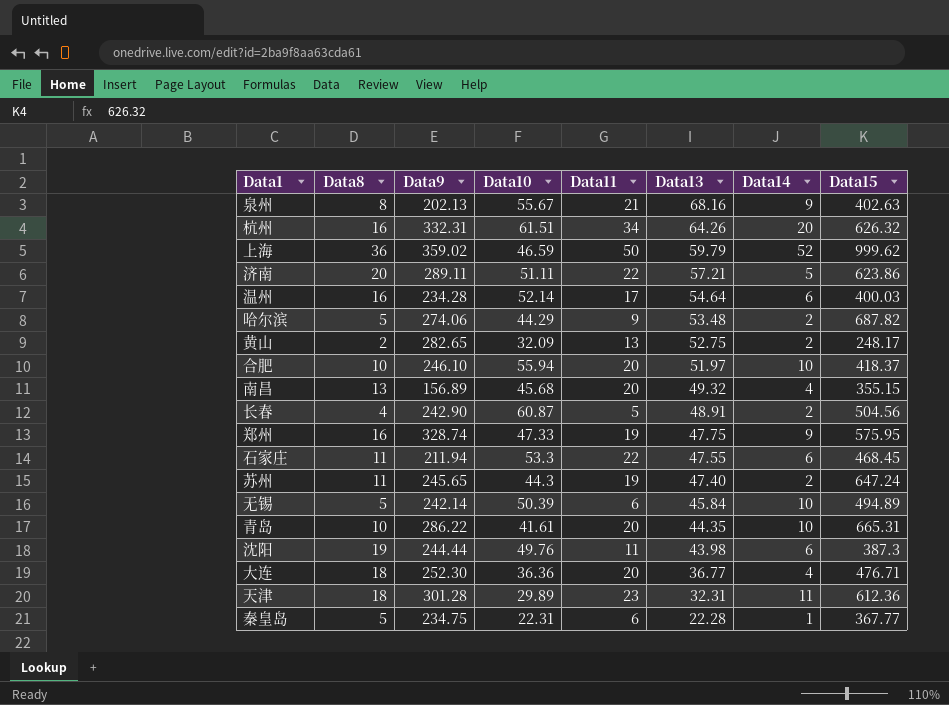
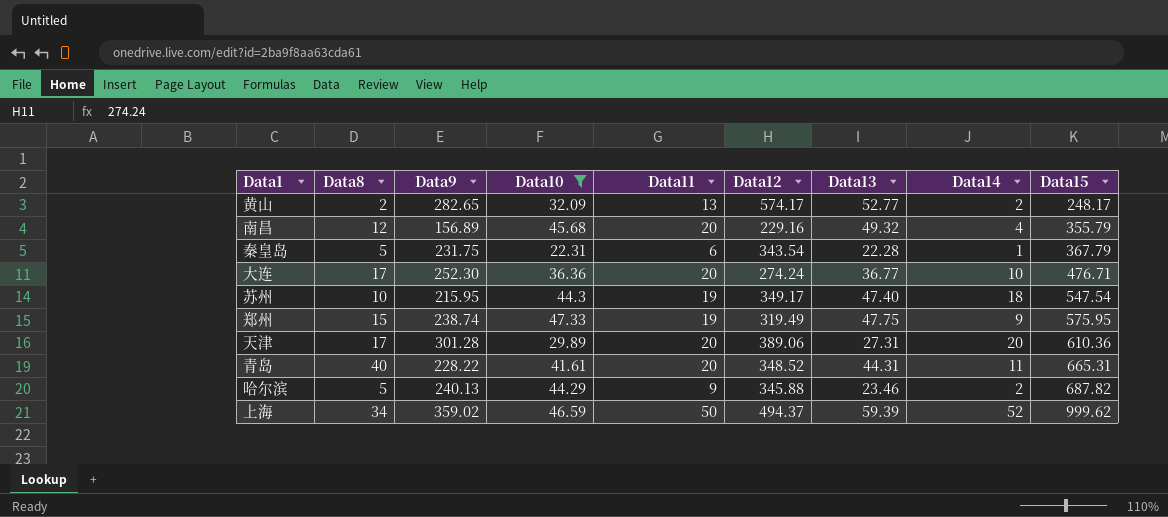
filter: none -> Data10 <= 47.33
row order: Data13 descending -> Data15 ascending
column Data12 | position: none -> 6
黄山 | Data13: 52.75 -> 52.77
南昌 | Data8: 13 -> 12
南昌 | Data15: 355.15 -> 355.79
秦皇岛 | Data9: 234.75 -> 231.75
秦皇岛 | Data15: 367.77 -> 367.79
大连 | Data8: 18 -> 17
大连 | Data14: 4 -> 10
苏州 | Data8: 11 -> 10
苏州 | Data9: 245.65 -> 215.95
苏州 | Data14: 2 -> 18
苏州 | Data15: 647.24 -> 547.54
郑州 | Data8: 16 -> 15
郑州 | Data9: 328.74 -> 238.74
天津 | Data8: 18 -> 17
天津 | Data11: 23 -> 20
天津 | Data13: 32.31 -> 27.31
天津 | Data14: 11 -> 20
天津 | Data15: 612.36 -> 610.36
青岛 | Data8: 10 -> 40
青岛 | Data9: 286.22 -> 228.22
青岛 | Data13: 44.35 -> 44.31
青岛 | Data14: 10 -> 11
哈尔滨 | Data9: 274.06 -> 240.13
哈尔滨 | Data13: 53.48 -> 23.46
上海 | Data8: 36 -> 34
上海 | Data13: 59.79 -> 59.39

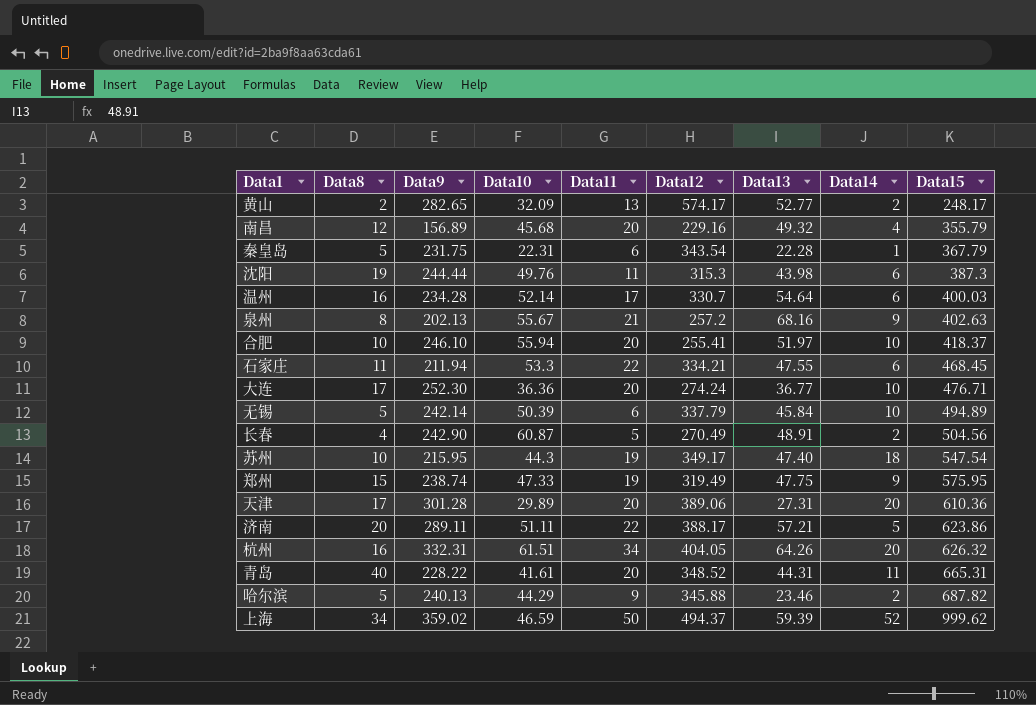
filter: Data10 <= 47.33 -> none

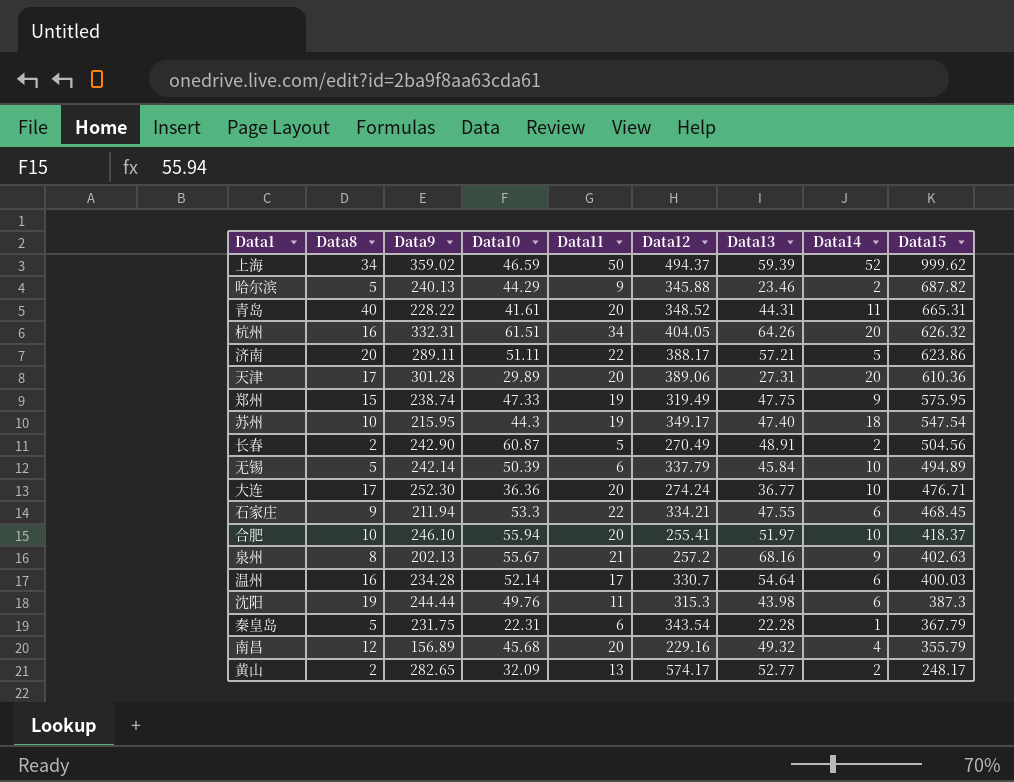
row order: Data15 ascending -> Data15 descending
长春 | Data8: 4 -> 2
石家庄 | Data8: 11 -> 9

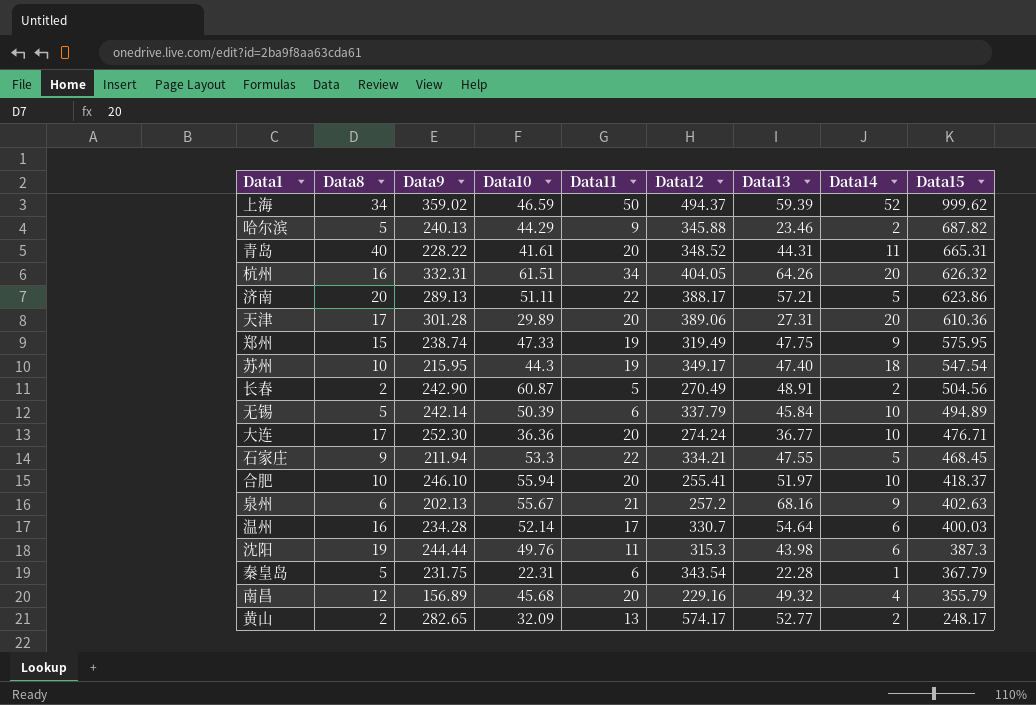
济南 | Data9: 289.11 -> 289.13
石家庄 | Data14: 6 -> 5
泉州 | Data8: 8 -> 6

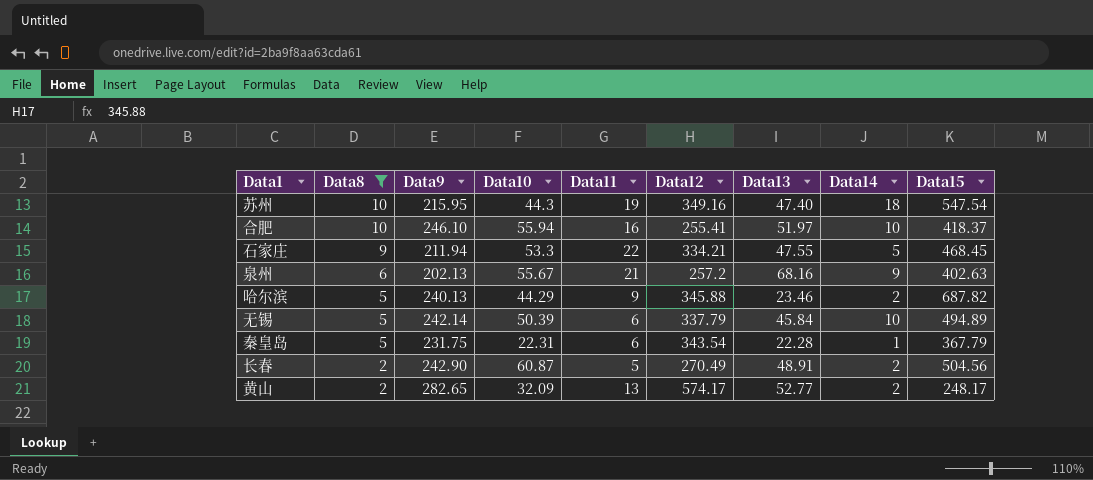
filter: none -> Data8 <= 10
row order: Data15 descending -> Data8 descending
苏州 | Data12: 349.17 -> 349.16
合肥 | Data11: 20 -> 16

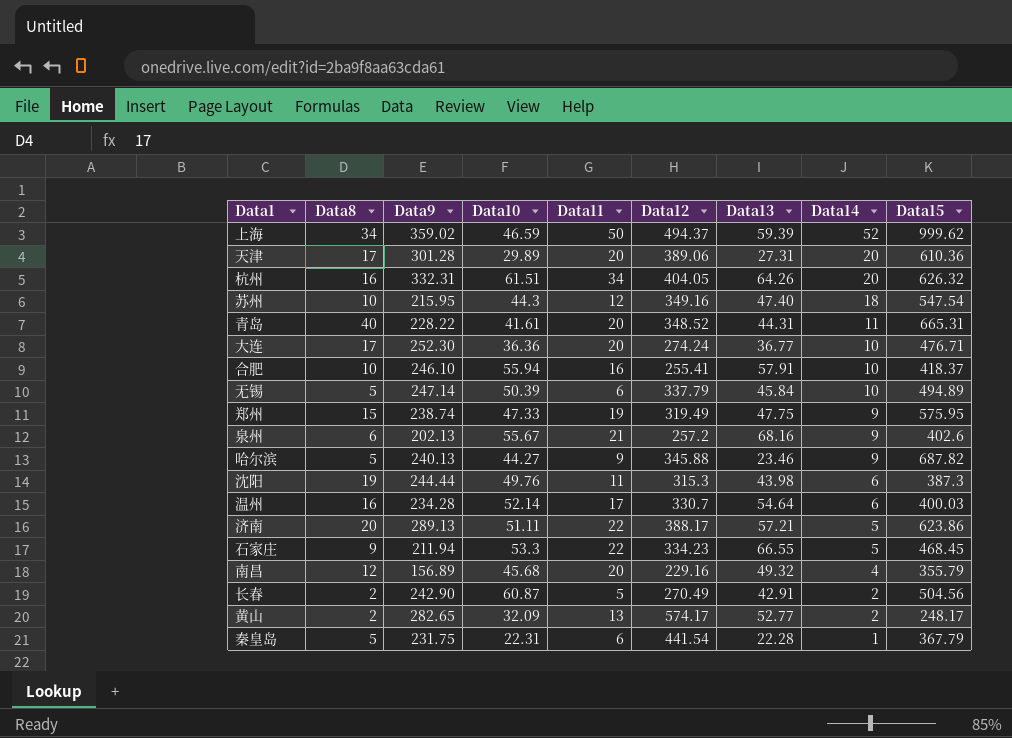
filter: Data8 <= 10 -> none
row order: Data8 descending -> Data14 descending
苏州 | Data11: 19 -> 12
合肥 | Data13: 51.97 -> 57.91
无锡 | Data9: 242.14 -> 247.14
泉州 | Data15: 402.63 -> 402.6
哈尔滨 | Data10: 44.29 -> 44.27
哈尔滨 | Data14: 2 -> 9
石家庄 | Data12: 334.21 -> 334.23
石家庄 | Data13: 47.55 -> 66.55
长春 | Data13: 48.91 -> 42.91
秦皇岛 | Data12: 343.54 -> 441.54

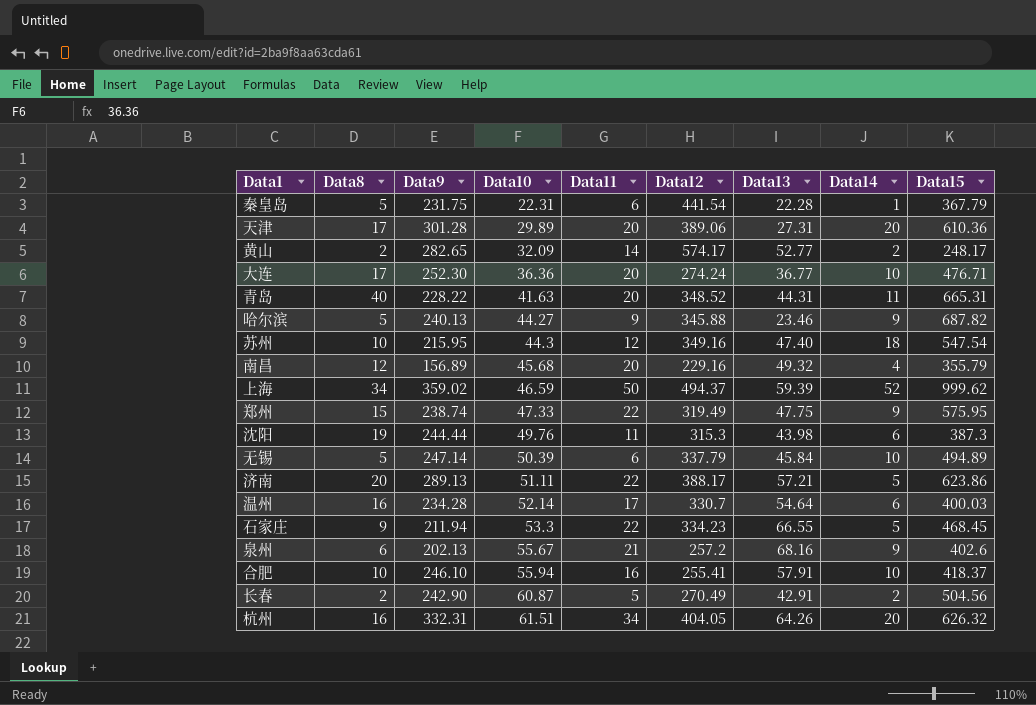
row order: Data14 descending -> Data10 ascending
黄山 | Data11: 13 -> 14
青岛 | Data10: 41.61 -> 41.63
郑州 | Data11: 19 -> 22

